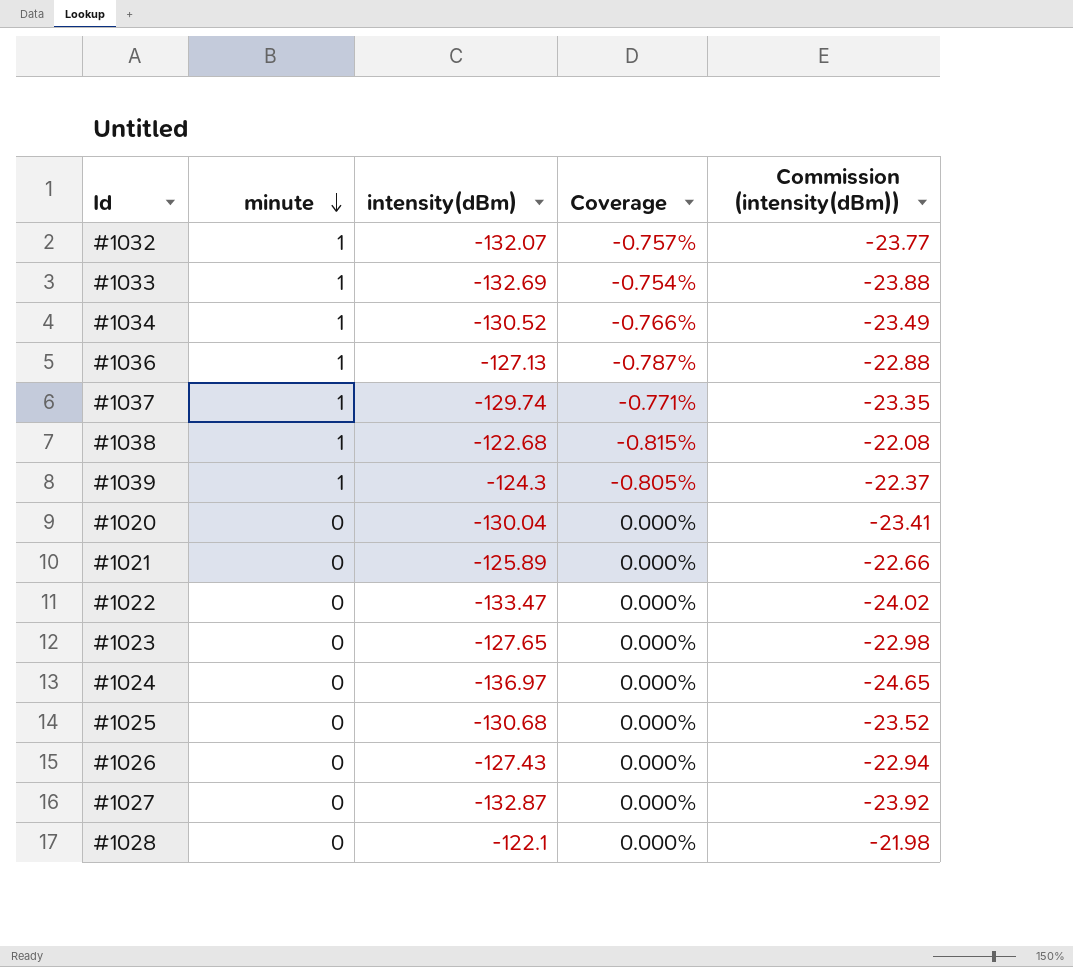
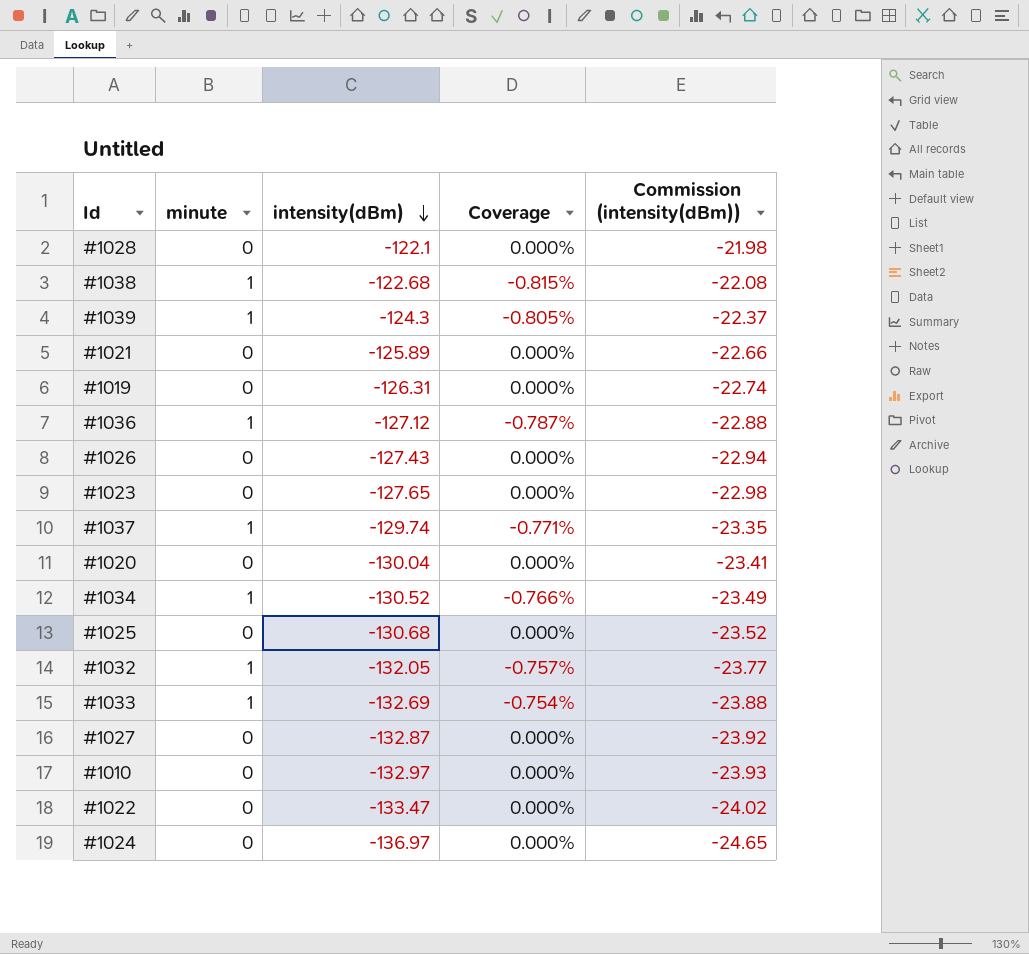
row order: minute descending -> intensity(dBm) descending
row #1019: none -> 0 | -126.31 | 0.000% | -22.74
#1036 | intensity(dBm): -127.13 -> -127.12
#1032 | intensity(dBm): -132.07 -> -132.05
row #1010: none -> 0 | -132.97 | 0.000% | -23.93

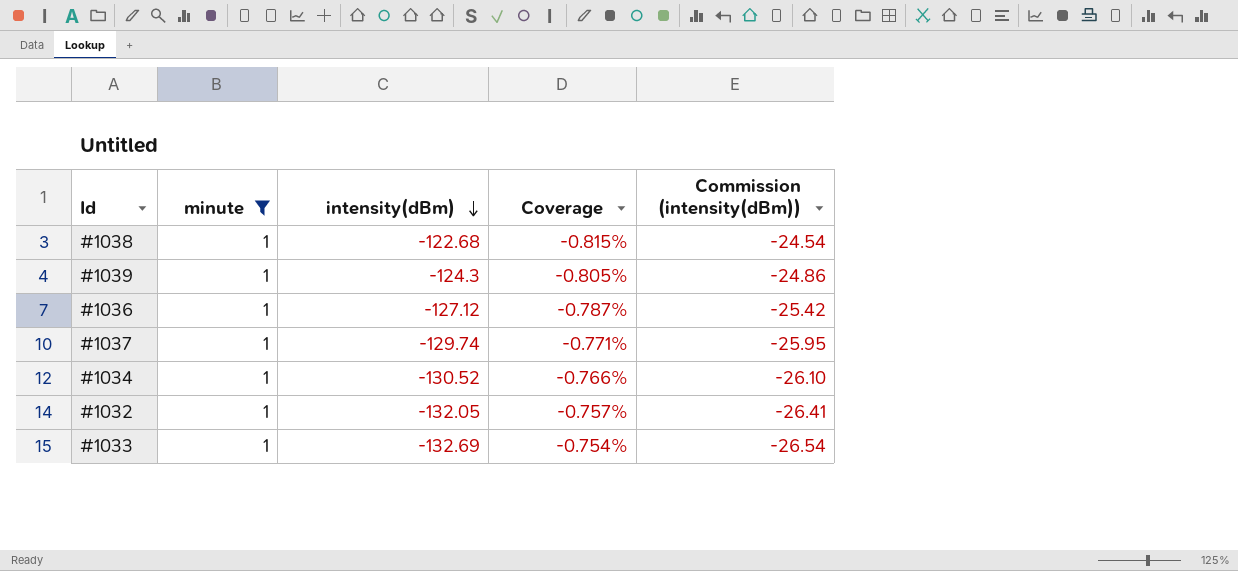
filter: none -> minute = 1
column Commission (intensity(dBm)) | formula: [intensity(dBm)] * 0.18 -> [intensity(dBm)] * 0.2

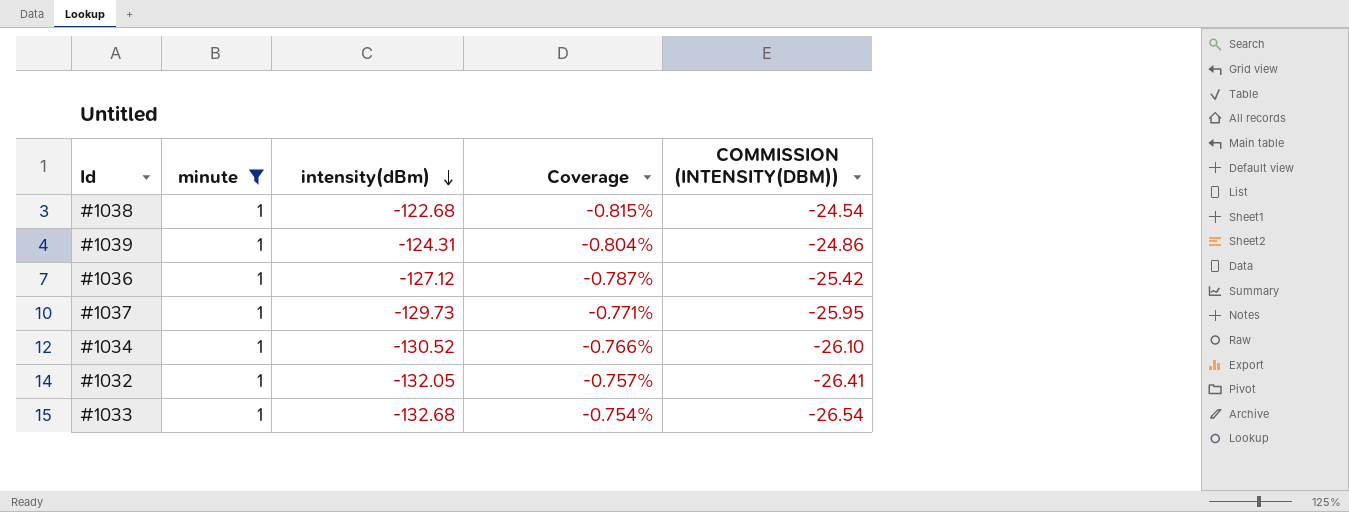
column name: Commission (intensity(dBm)) -> COMMISSION (INTENSITY(DBM))
#1039 | intensity(dBm): -124.3 -> -124.31
#1039 | Coverage: -0.805% -> -0.804%
#1037 | intensity(dBm): -129.74 -> -129.73
#1033 | intensity(dBm): -132.69 -> -132.68

